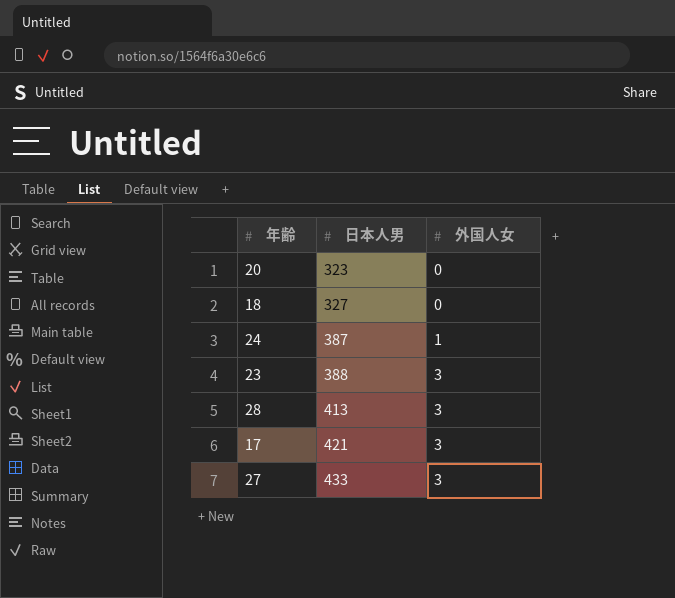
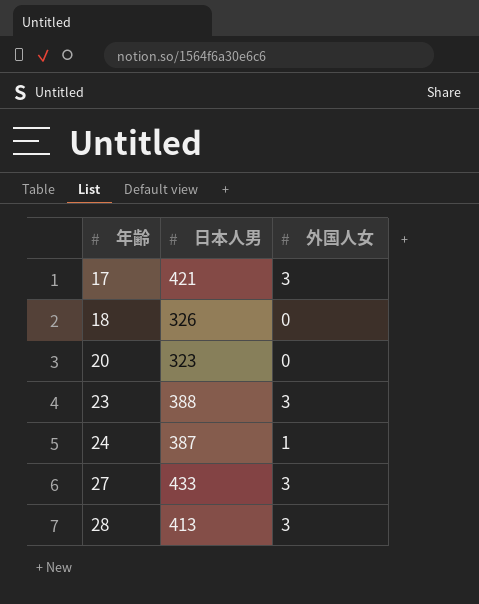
row order: 日本人男 ascending -> 年齢 ascending
18 | 日本人男: 327 -> 326

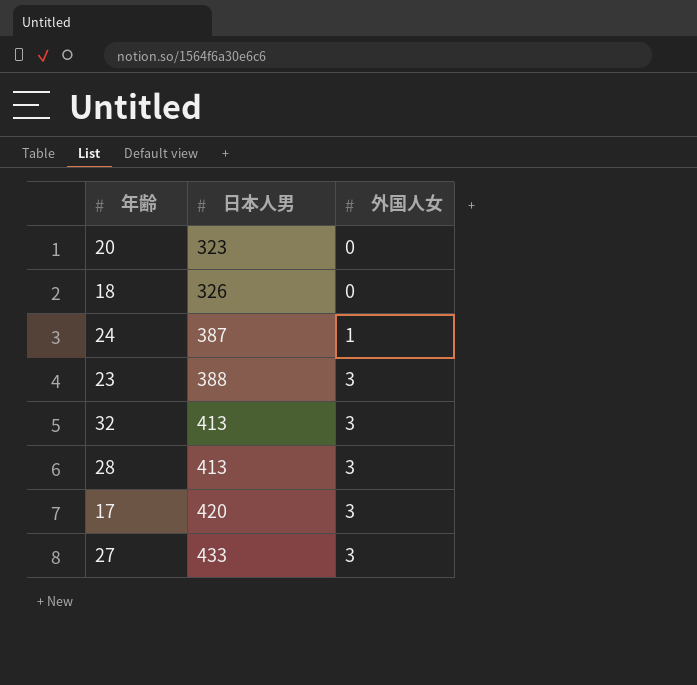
row order: 年齢 ascending -> 日本人男 ascending
row 32: none -> 413 | 3
17 | 日本人男: 421 -> 420

